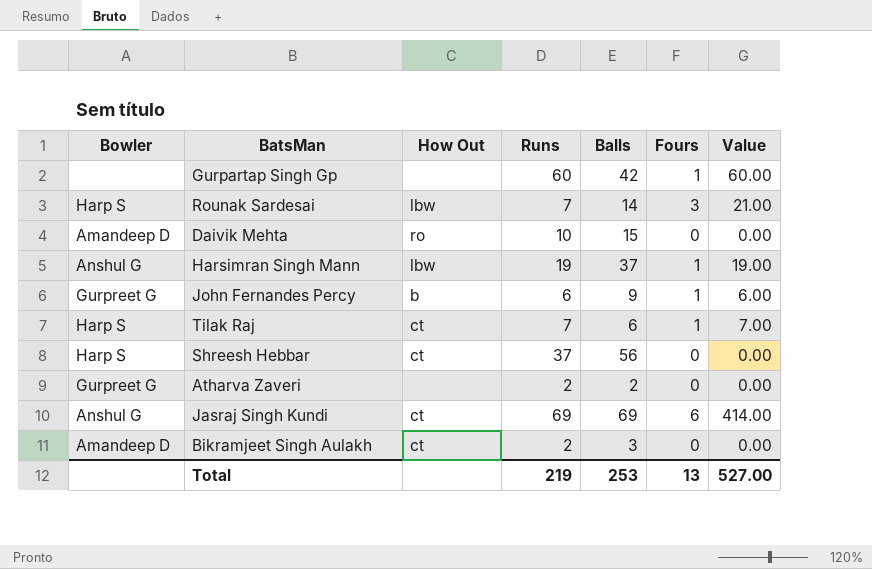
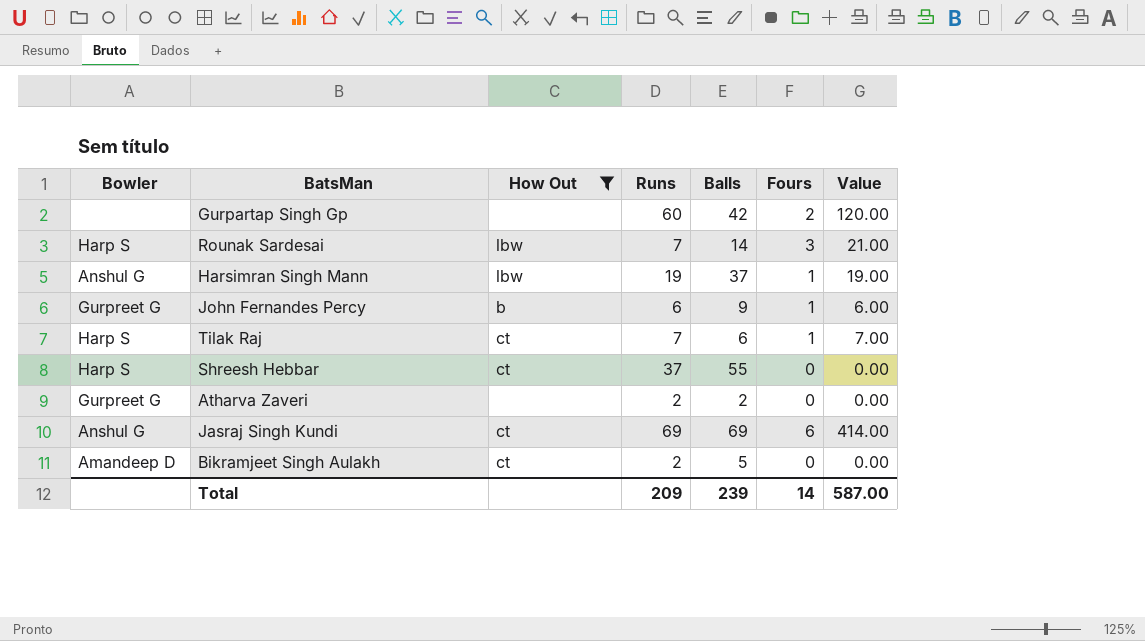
filter: none -> How Out != ro
Gurpartap Singh Gp | Fours: 1 -> 2
Gurpartap Singh Gp | Value: 60.00 -> 120.00
Shreesh Hebbar | Balls: 56 -> 55
Bikramjeet Singh Aulakh | Balls: 3 -> 5
Total | Runs: 219 -> 209
Total | Balls: 253 -> 239
Total | Fours: 13 -> 14
Total | Value: 527.00 -> 587.00

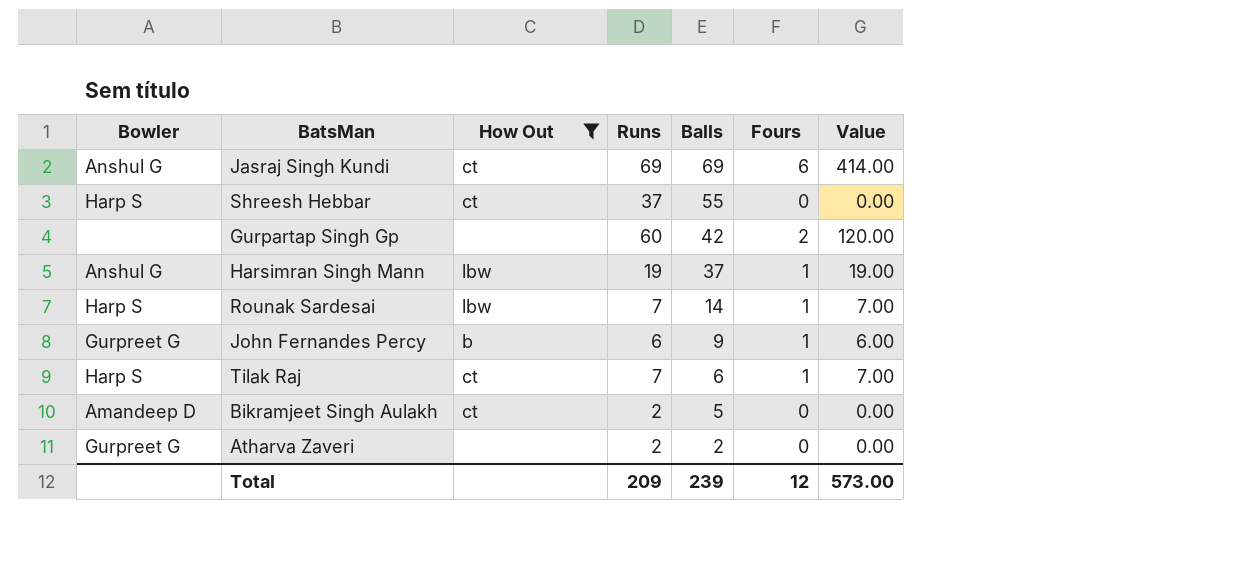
row order: none -> Balls descending
Rounak Sardesai | Fours: 3 -> 1
Rounak Sardesai | Value: 21.00 -> 7.00
Total | Fours: 14 -> 12
Total | Value: 587.00 -> 573.00

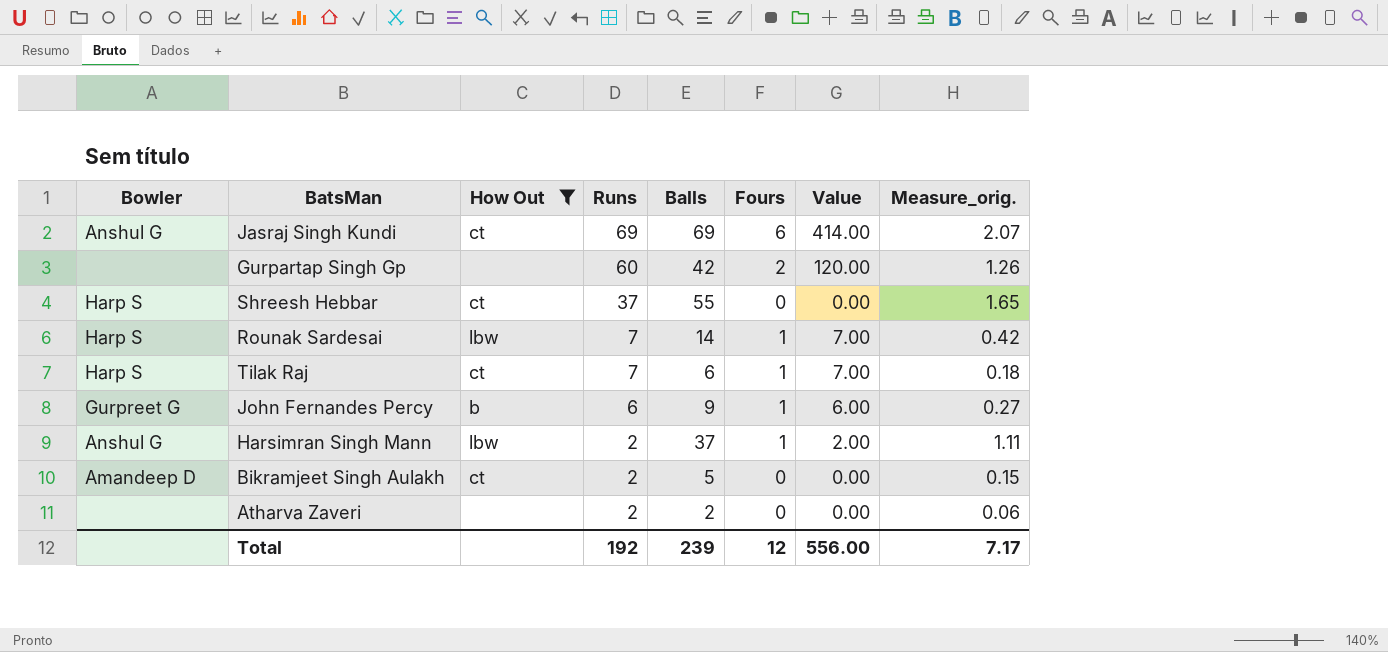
row order: Balls descending -> Runs descending
column Measure_orig. | formula: none -> [Balls] * 0.03
Harsimran Singh Mann | Runs: 19 -> 2
Harsimran Singh Mann | Value: 19.00 -> 2.00
Atharva Zaveri | Bowler: Gurpreet G -> none
Total | Runs: 209 -> 192
Total | Value: 573.00 -> 556.00

